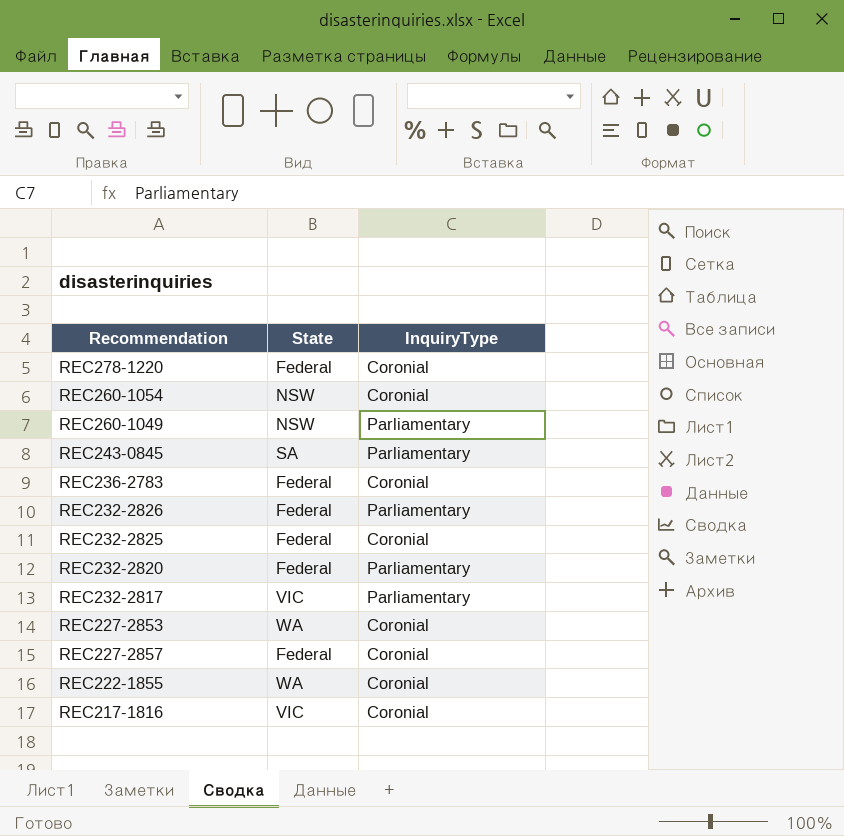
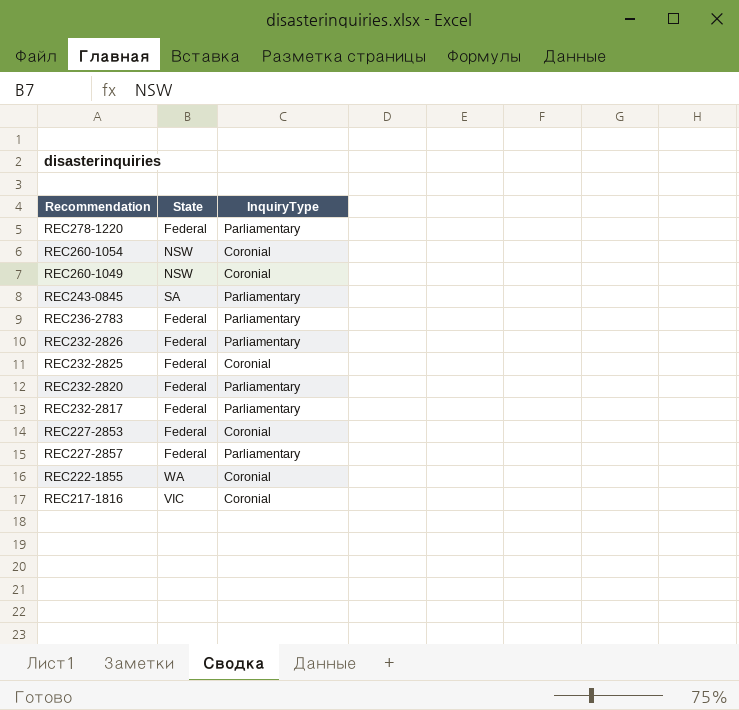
REC278-1220 | InquiryType: Coronial -> Parliamentary
REC260-1049 | InquiryType: Parliamentary -> Coronial
REC236-2783 | InquiryType: Coronial -> Parliamentary
REC232-2817 | State: VIC -> Federal
REC227-2853 | State: WA -> Federal
REC227-2857 | InquiryType: Coronial -> Parliamentary

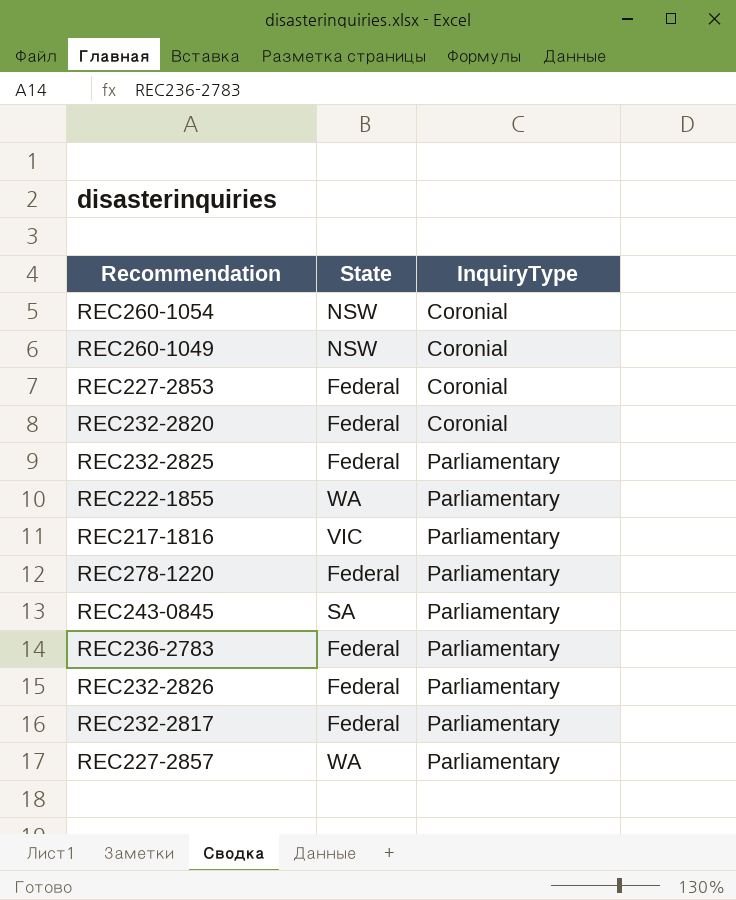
row order: none -> InquiryType ascending
REC232-2820 | InquiryType: Parliamentary -> Coronial
REC232-2825 | InquiryType: Coronial -> Parliamentary
REC222-1855 | InquiryType: Coronial -> Parliamentary
REC217-1816 | InquiryType: Coronial -> Parliamentary
REC227-2857 | State: Federal -> WA

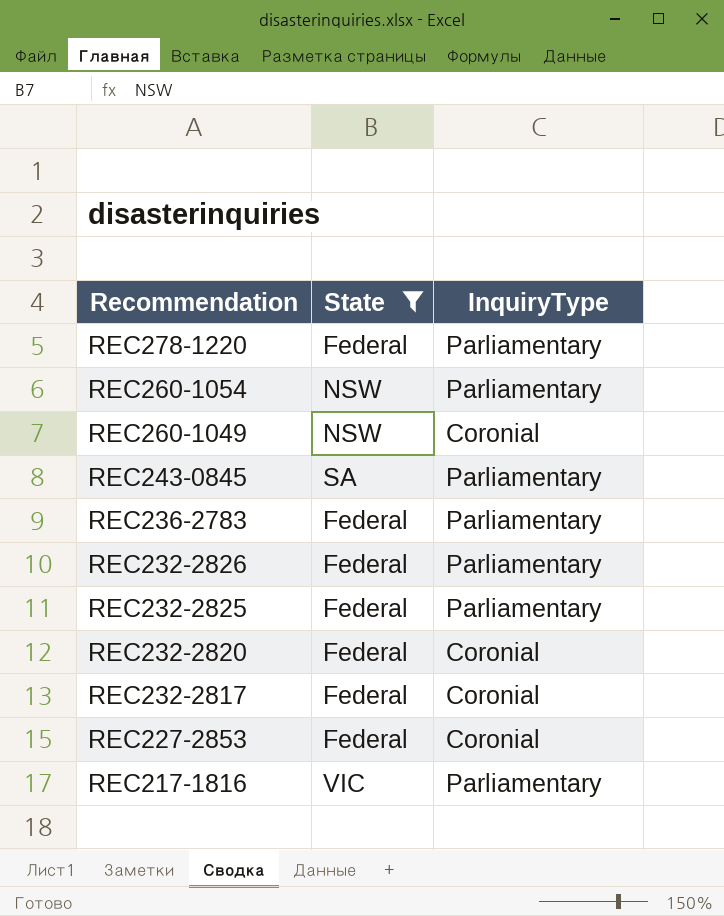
filter: none -> State != WA
row order: InquiryType ascending -> Recommendation descending
REC260-1054 | InquiryType: Coronial -> Parliamentary
REC232-2817 | InquiryType: Parliamentary -> Coronial

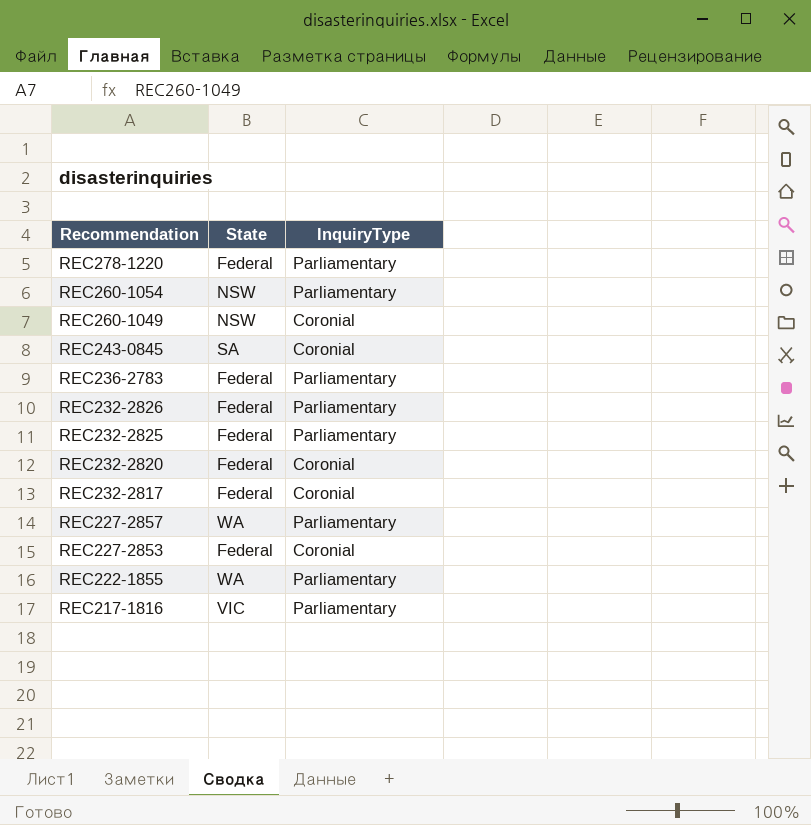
filter: State != WA -> none
REC243-0845 | InquiryType: Parliamentary -> Coronial

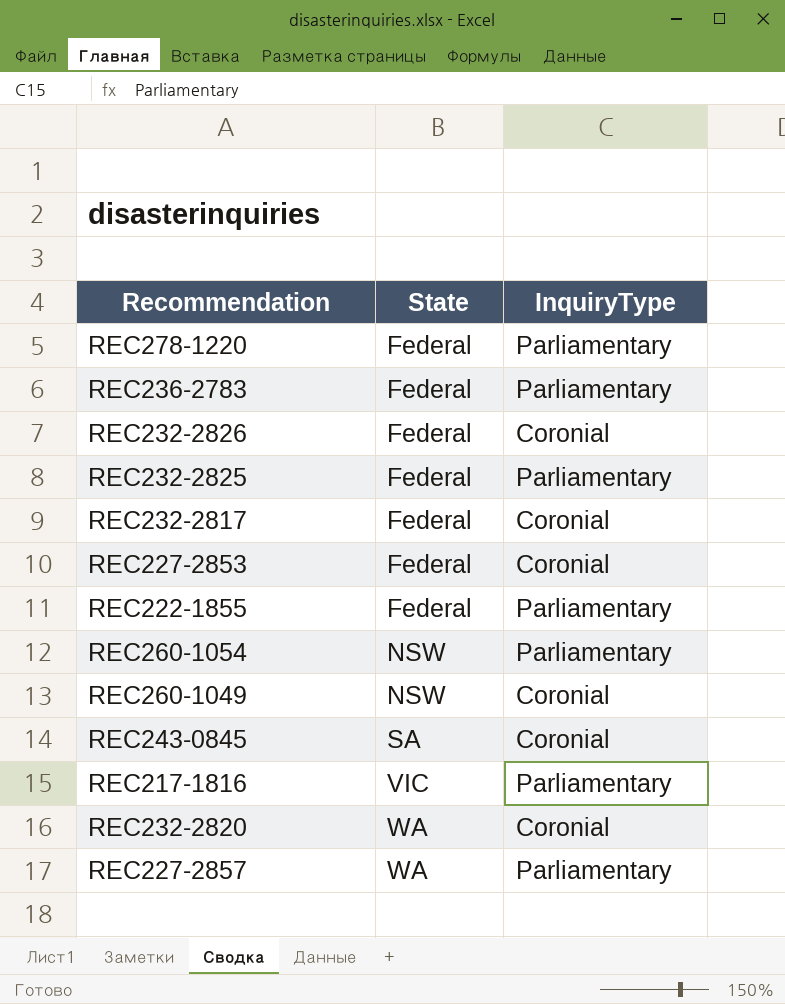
row order: Recommendation descending -> State ascending
REC232-2826 | InquiryType: Parliamentary -> Coronial
REC222-1855 | State: WA -> Federal
REC232-2820 | State: Federal -> WA

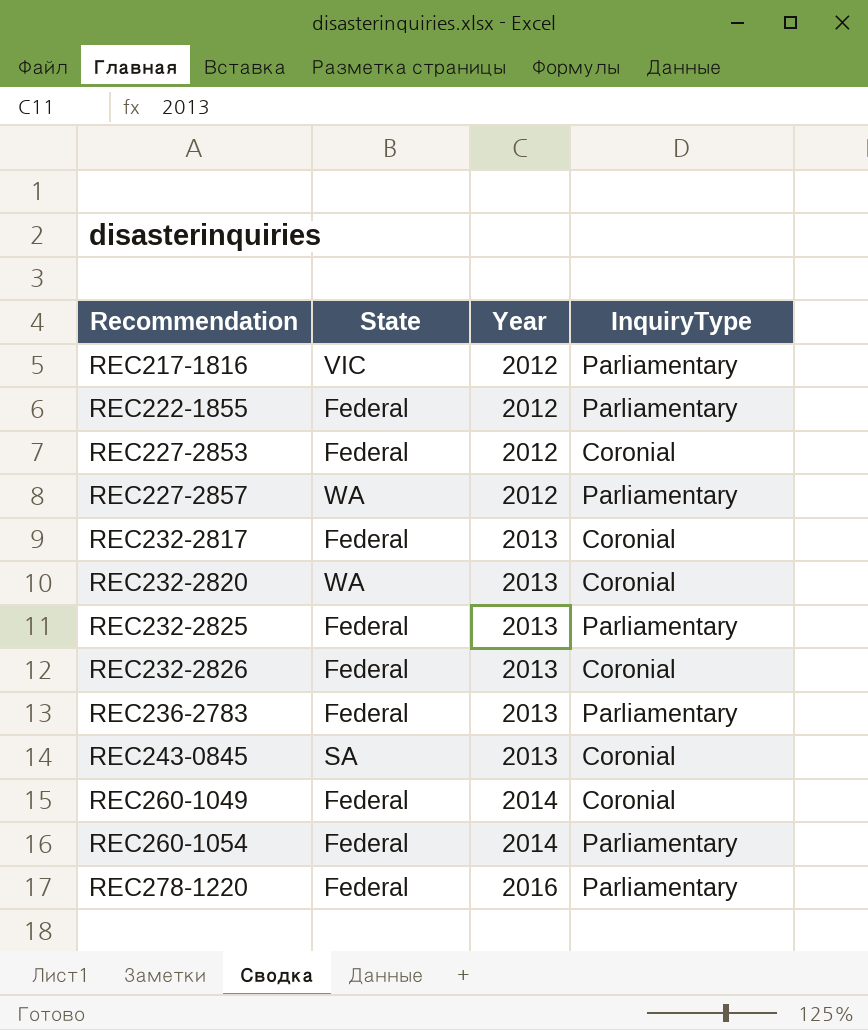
row order: State ascending -> Recommendation ascending
column Year | position: none -> 3
REC260-1049 | State: NSW -> Federal
REC260-1054 | State: NSW -> Federal

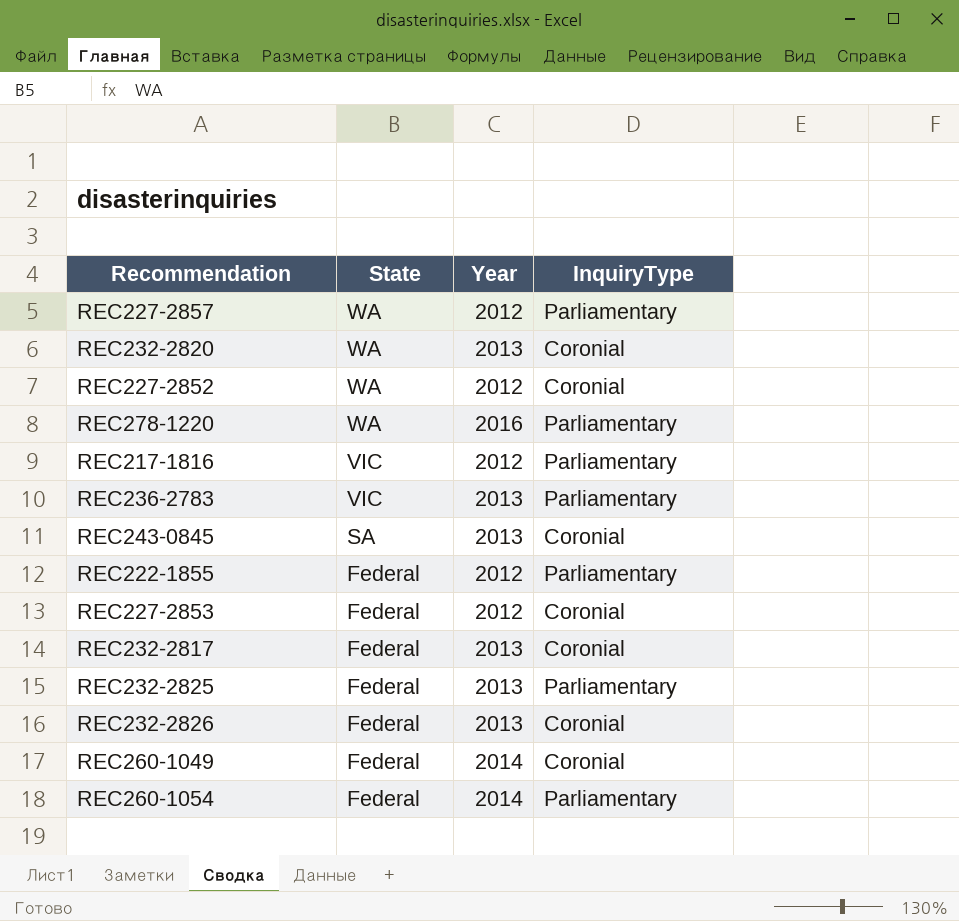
row order: Recommendation ascending -> State descending
row REC227-2852: none -> WA | 2012 | Coronial
REC278-1220 | State: Federal -> WA
REC236-2783 | State: Federal -> VIC

